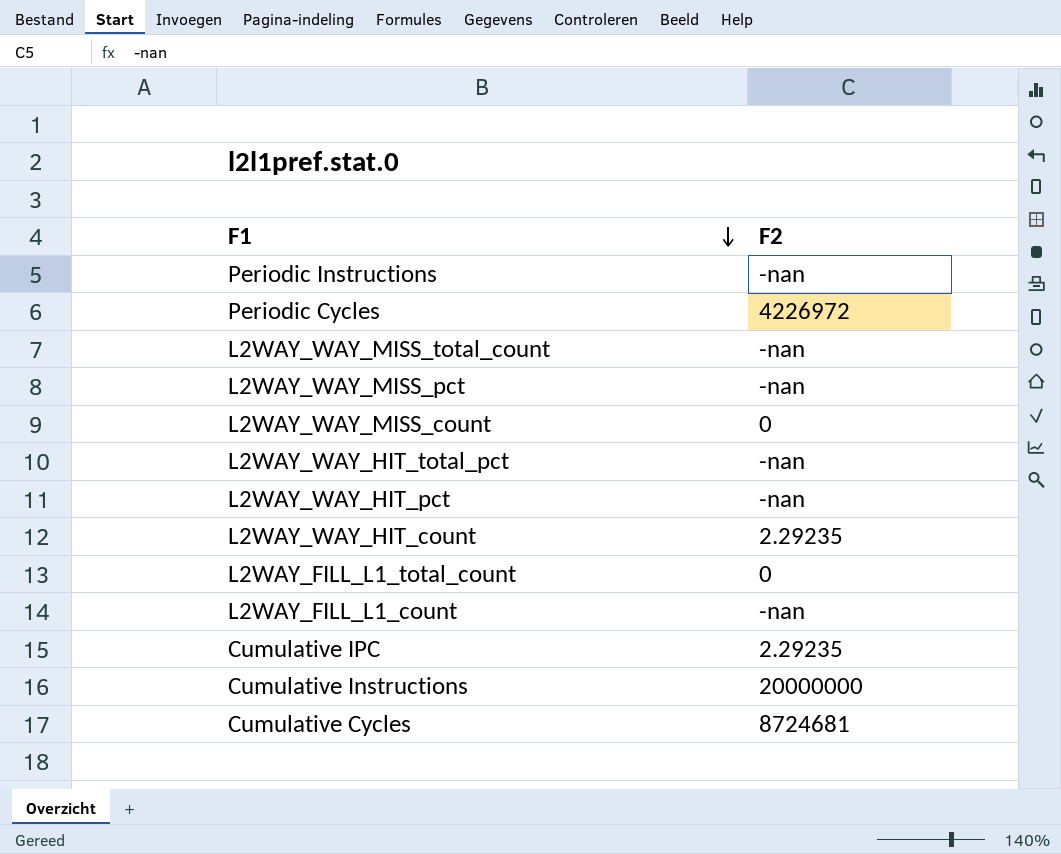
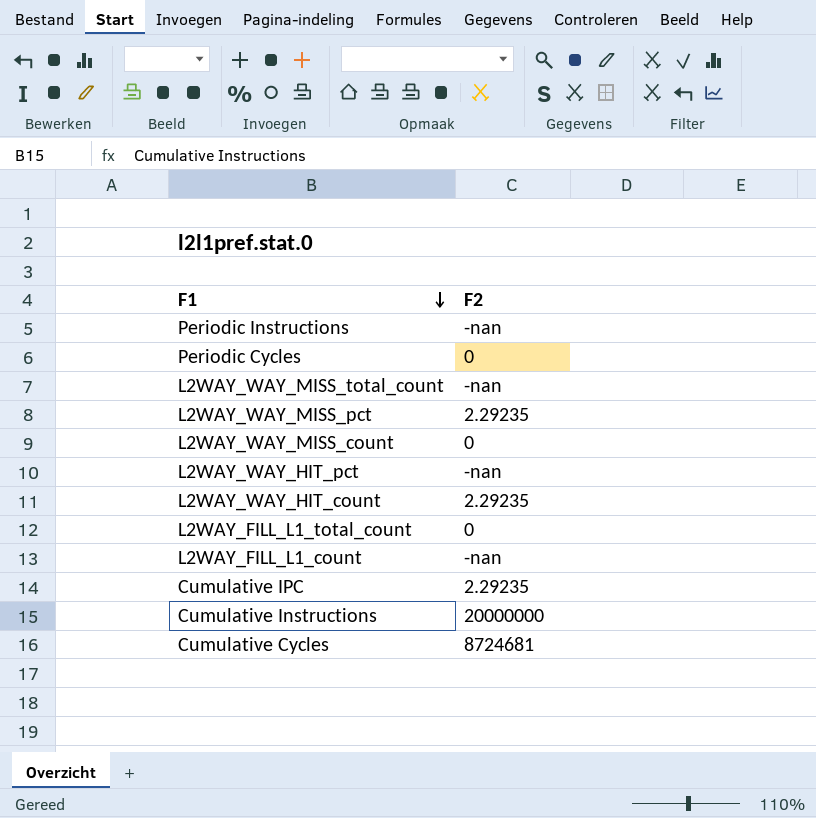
row L2WAY_WAY_HIT_total_pct: -nan -> none
Periodic Cycles | F2: 4226972 -> 0
L2WAY_WAY_MISS_pct | F2: -nan -> 2.29235

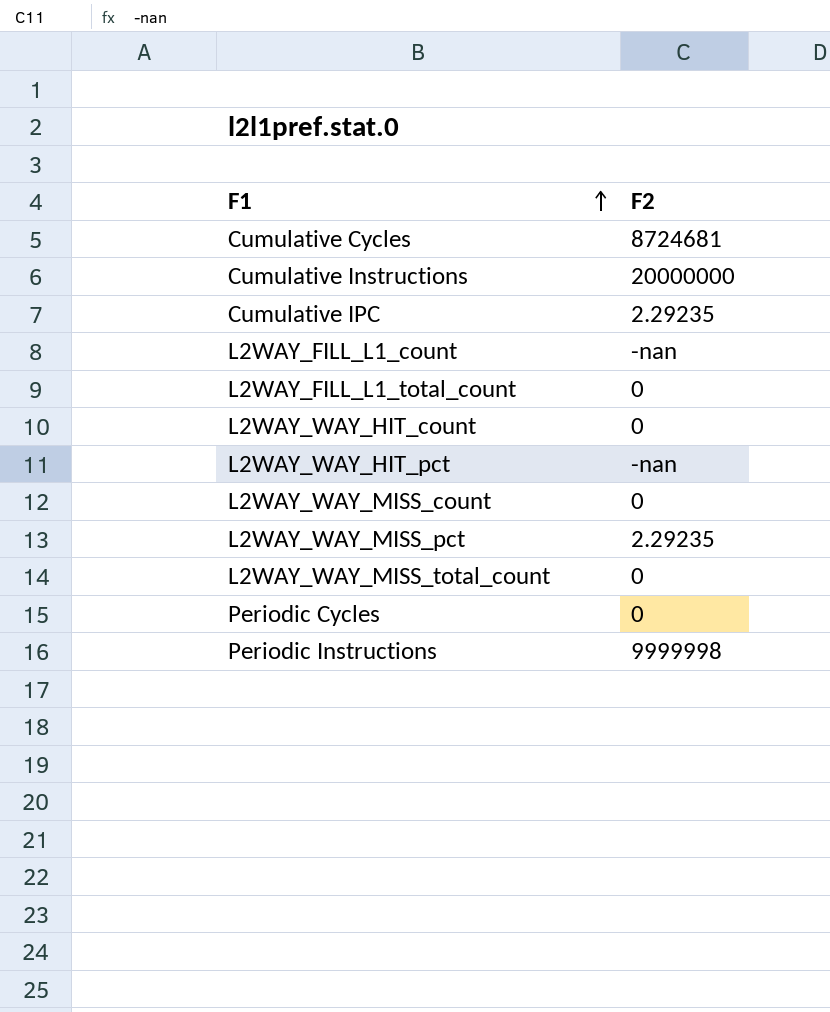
row order: F1 descending -> F1 ascending
L2WAY_WAY_HIT_count | F2: 2.29235 -> 0
L2WAY_WAY_MISS_total_count | F2: -nan -> 0
Periodic Instructions | F2: -nan -> 9999998

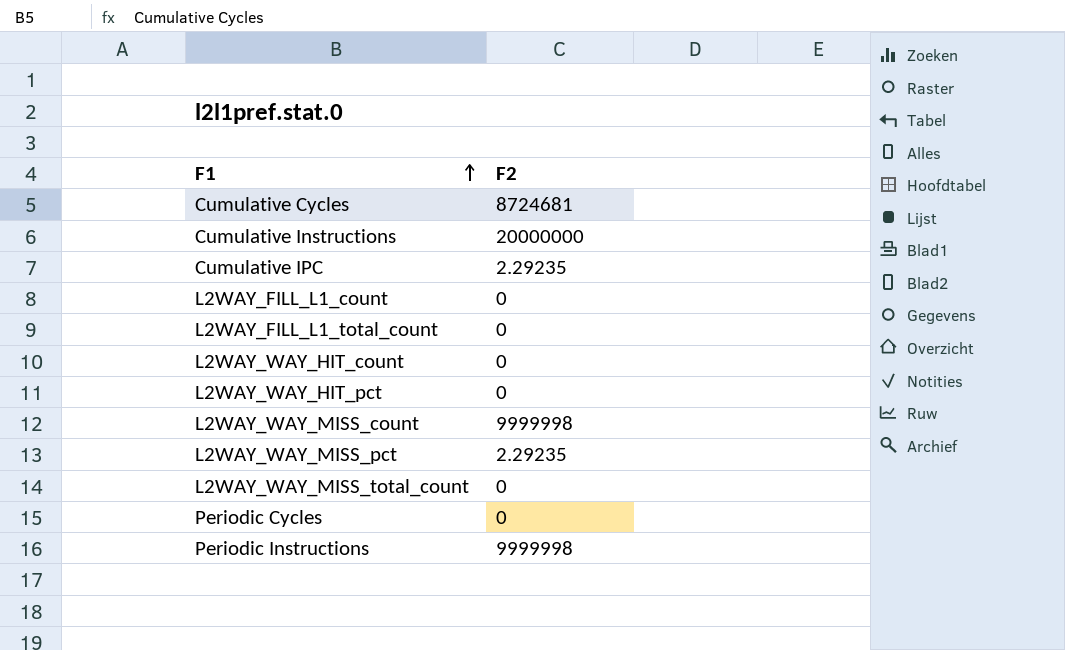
L2WAY_FILL_L1_count | F2: -nan -> 0
L2WAY_WAY_HIT_pct | F2: -nan -> 0
L2WAY_WAY_MISS_count | F2: 0 -> 9999998

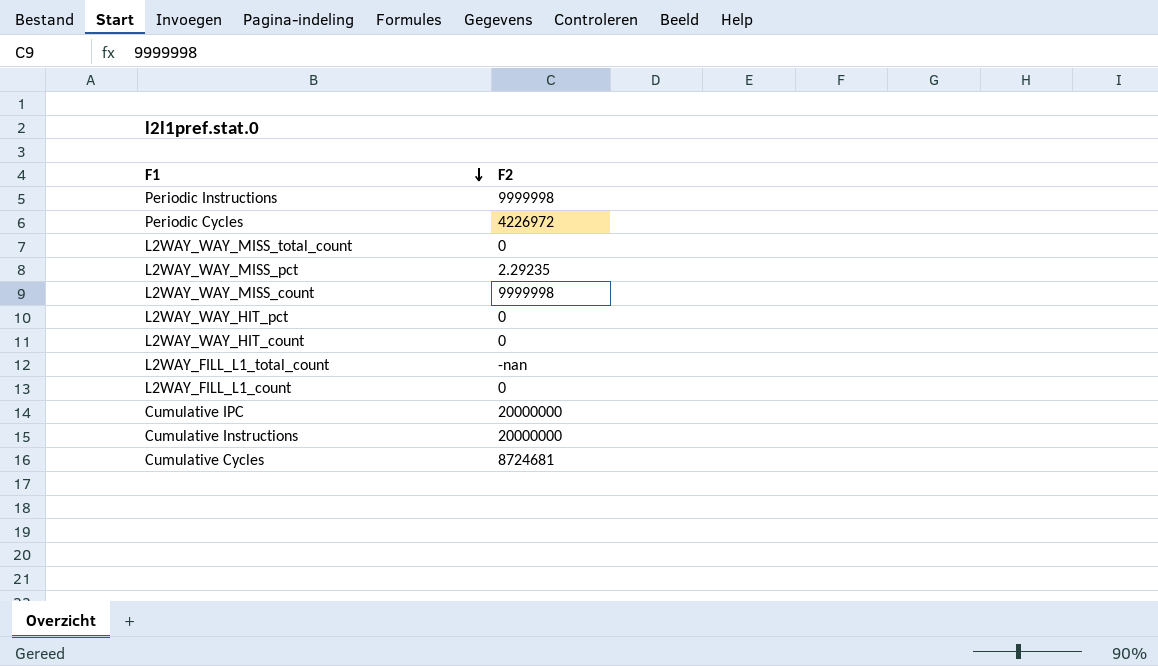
row order: F1 ascending -> F1 descending
Periodic Cycles | F2: 0 -> 4226972
L2WAY_FILL_L1_total_count | F2: 0 -> -nan
Cumulative IPC | F2: 2.29235 -> 20000000

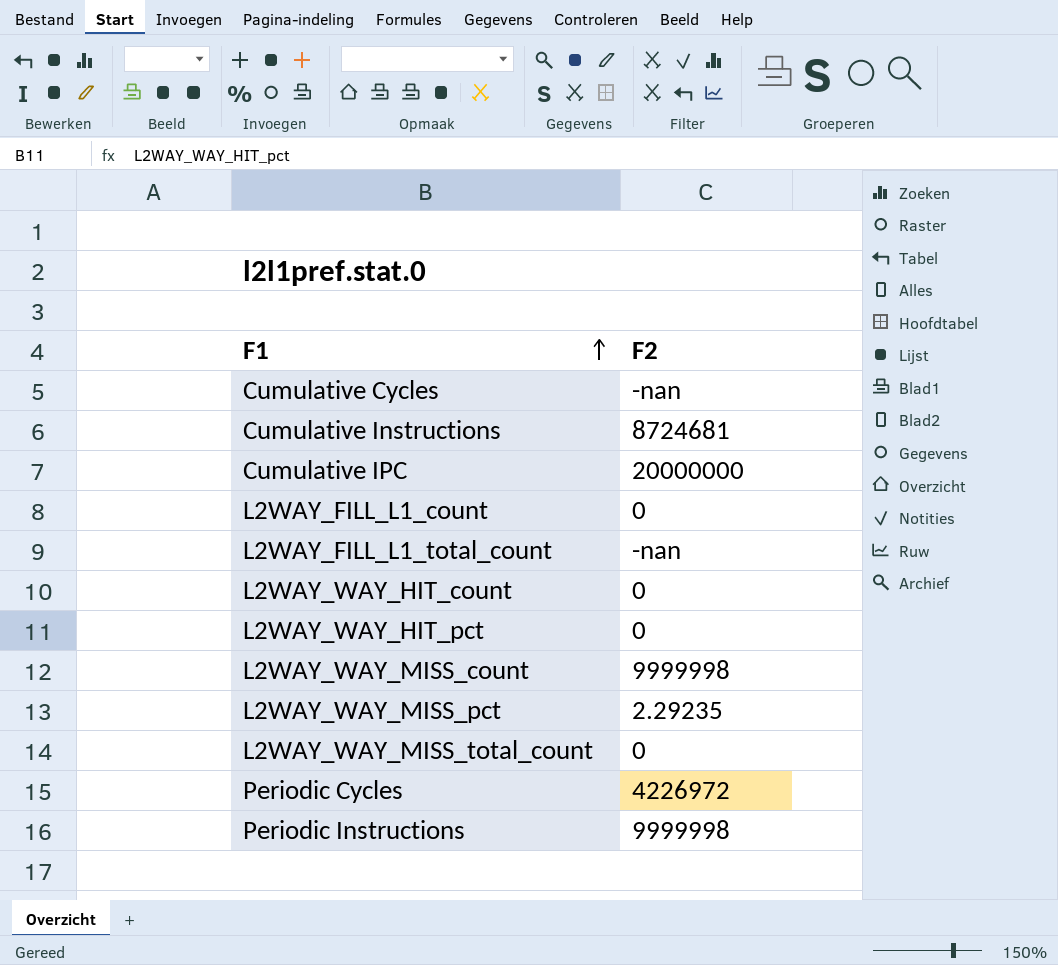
row order: F1 descending -> F1 ascending
Cumulative Cycles | F2: 8724681 -> -nan
Cumulative Instructions | F2: 20000000 -> 8724681

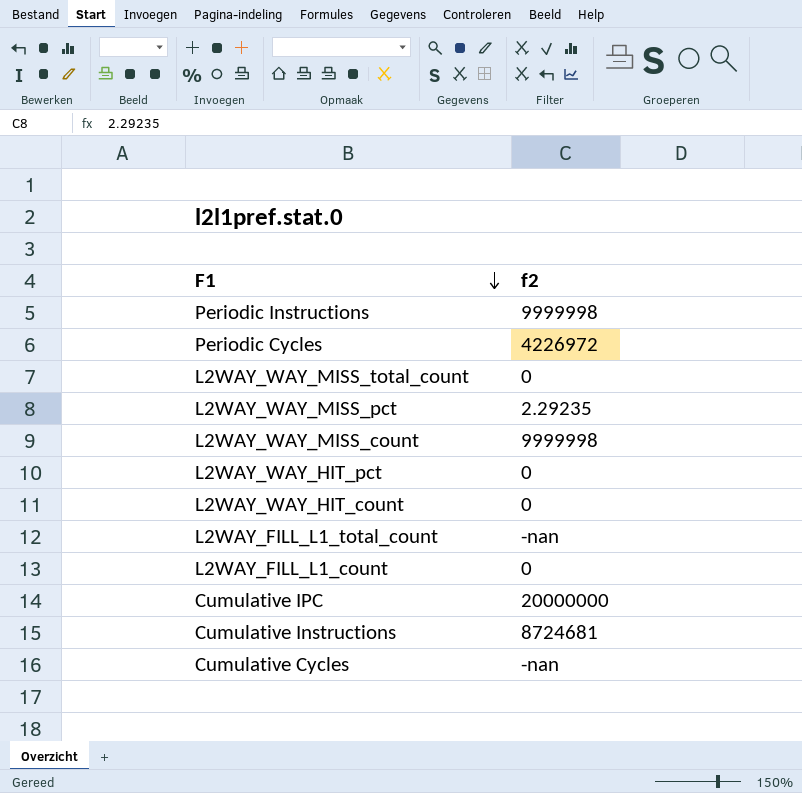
row order: F1 ascending -> F1 descending
column name: F2 -> f2

